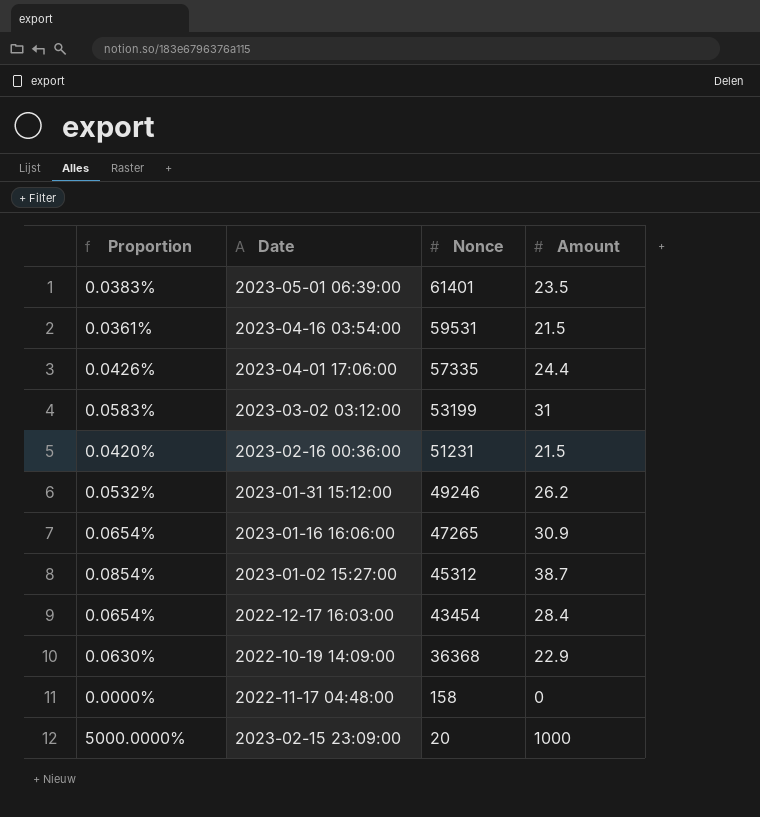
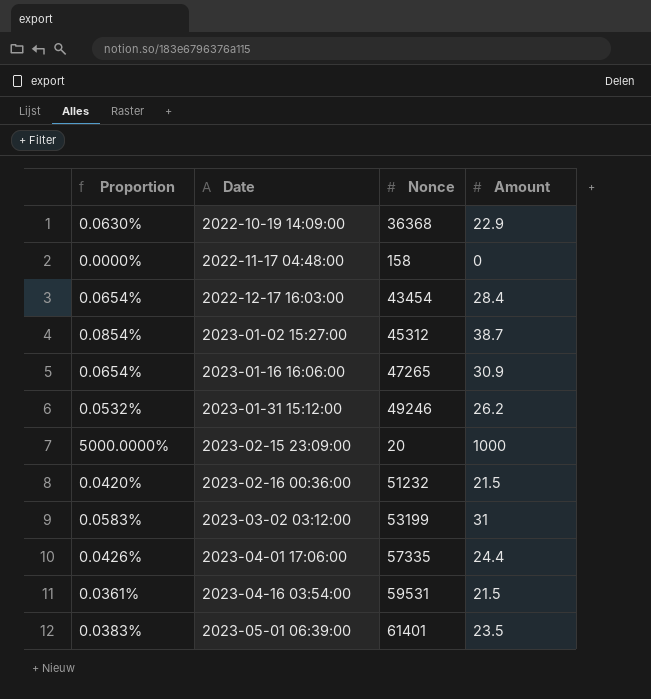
row order: Nonce descending -> Date ascending
2023-02-16 00:36:00 | Nonce: 51231 -> 51232

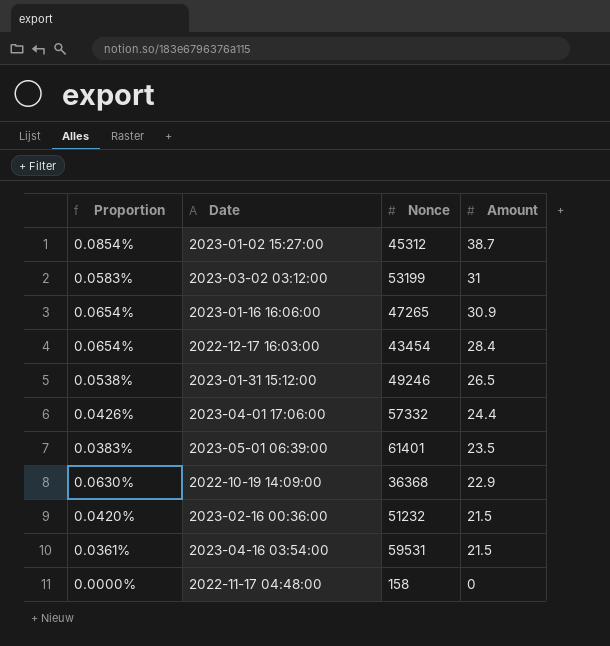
row order: Date ascending -> Amount descending
row 2023-02-15 23:09:00: 5000.0000% | 20 | 1000 -> none
2023-01-31 15:12:00 | Proportion: 0.0532% -> 0.0538%
2023-01-31 15:12:00 | Amount: 26.2 -> 26.5
2023-04-01 17:06:00 | Nonce: 57335 -> 57332

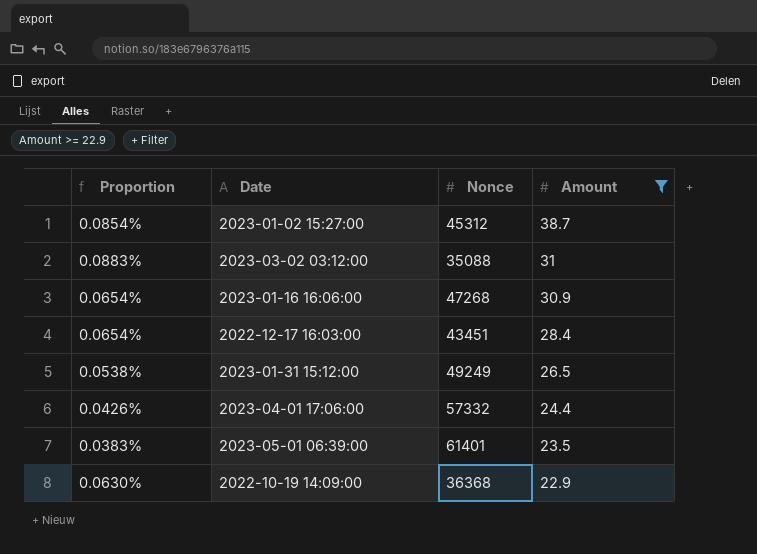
filter: none -> Amount >= 22.9
2023-03-02 03:12:00 | Proportion: 0.0583% -> 0.0883%
2023-03-02 03:12:00 | Nonce: 53199 -> 35088
2023-01-16 16:06:00 | Nonce: 47265 -> 47268
2022-12-17 16:03:00 | Nonce: 43454 -> 43451
2023-01-31 15:12:00 | Nonce: 49246 -> 49249

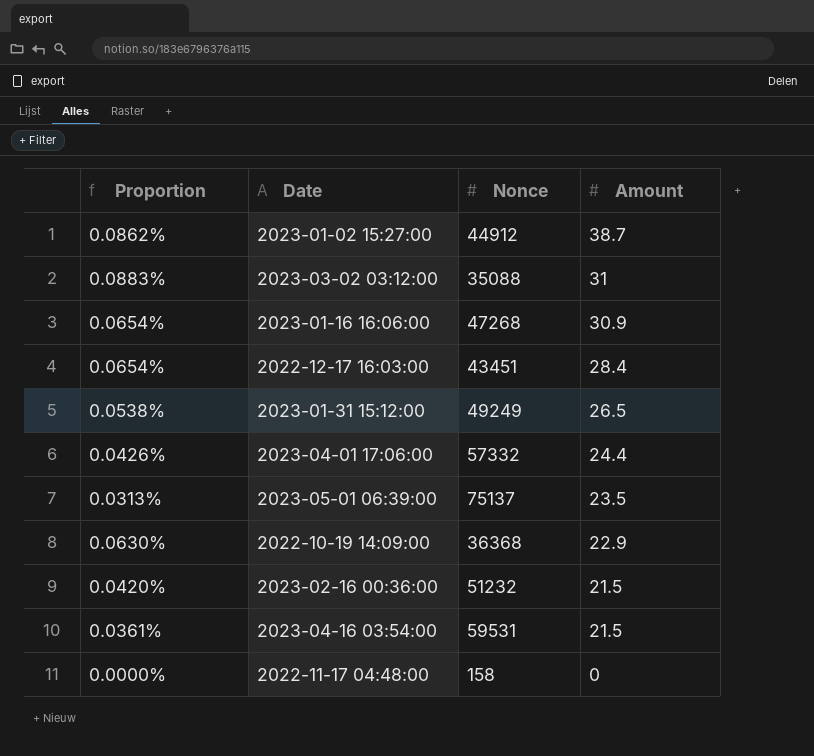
filter: Amount >= 22.9 -> none
2023-01-02 15:27:00 | Proportion: 0.0854% -> 0.0862%
2023-01-02 15:27:00 | Nonce: 45312 -> 44912
2023-05-01 06:39:00 | Proportion: 0.0383% -> 0.0313%
2023-05-01 06:39:00 | Nonce: 61401 -> 75137

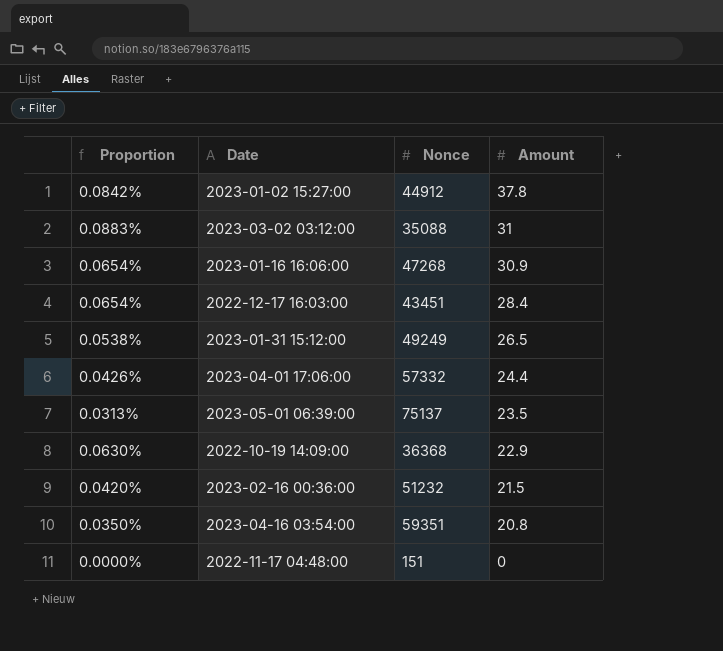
2023-01-02 15:27:00 | Proportion: 0.0862% -> 0.0842%
2023-01-02 15:27:00 | Amount: 38.7 -> 37.8
2023-04-16 03:54:00 | Proportion: 0.0361% -> 0.0350%
2023-04-16 03:54:00 | Nonce: 59531 -> 59351
2023-04-16 03:54:00 | Amount: 21.5 -> 20.8
2022-11-17 04:48:00 | Nonce: 158 -> 151

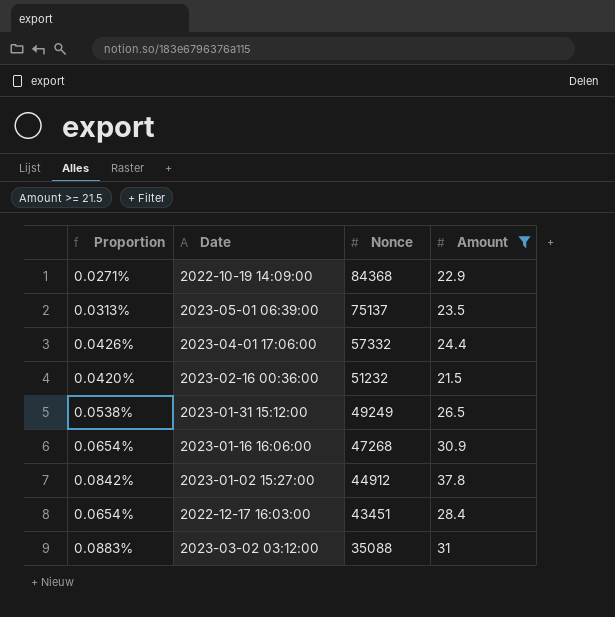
filter: none -> Amount >= 21.5
row order: Amount descending -> Nonce descending
2022-10-19 14:09:00 | Proportion: 0.0630% -> 0.0271%
2022-10-19 14:09:00 | Nonce: 36368 -> 84368

